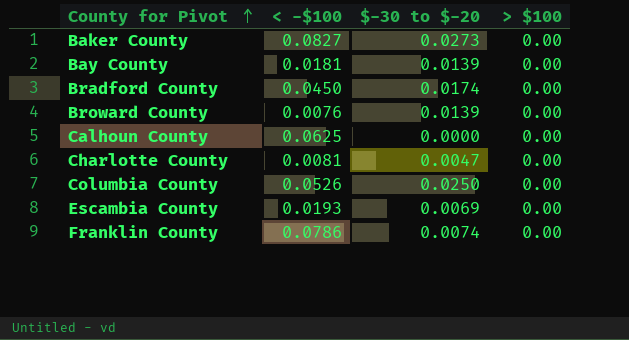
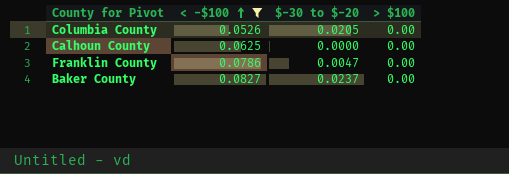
filter: none -> < -$100 >= 0.0526
row order: County for Pivot ascending -> < -$100 ascending
Columbia County | $-30 to $-20: 0.0250 -> 0.0205
Franklin County | $-30 to $-20: 0.0074 -> 0.0047
Baker County | $-30 to $-20: 0.0273 -> 0.0237

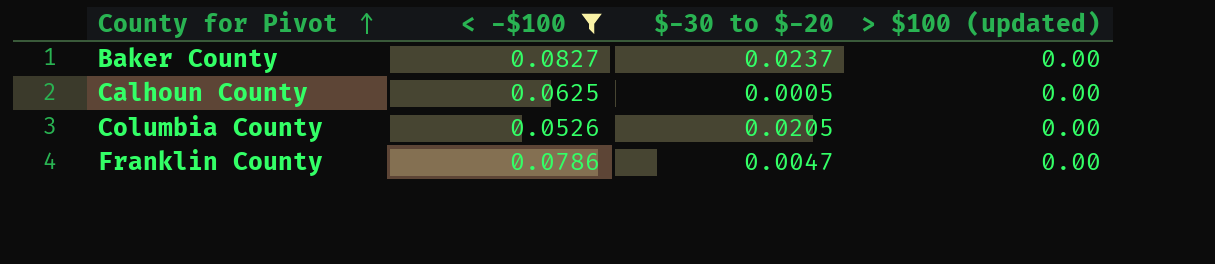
row order: < -$100 ascending -> County for Pivot ascending
column name: > $100 -> > $100 (updated)
Calhoun County | $-30 to $-20: 0.0000 -> 0.0005

